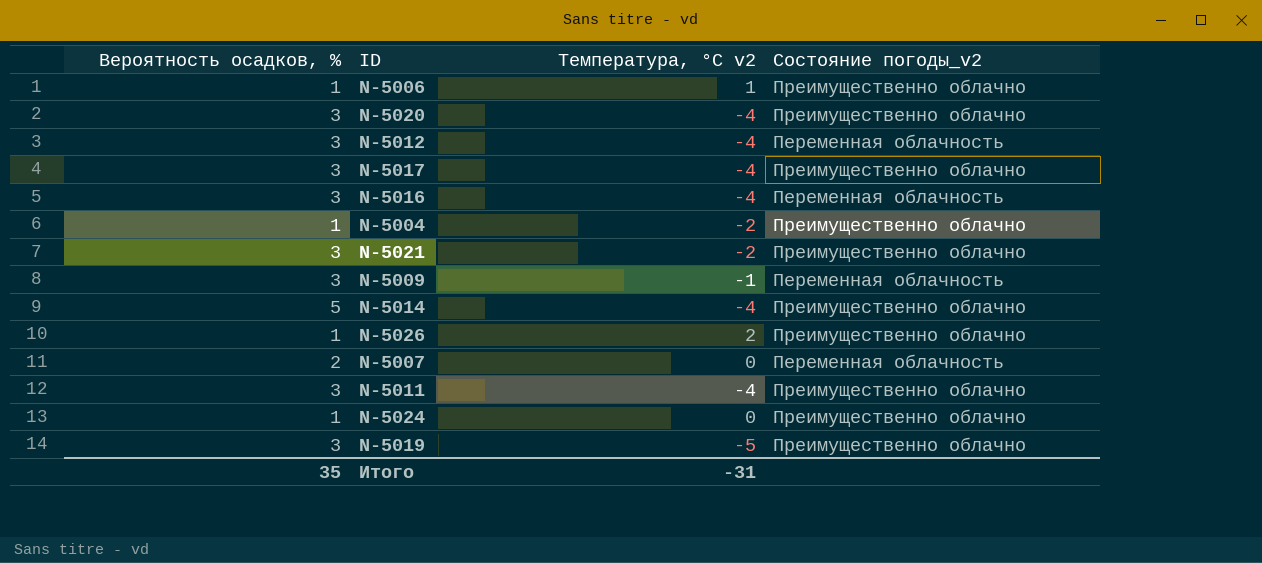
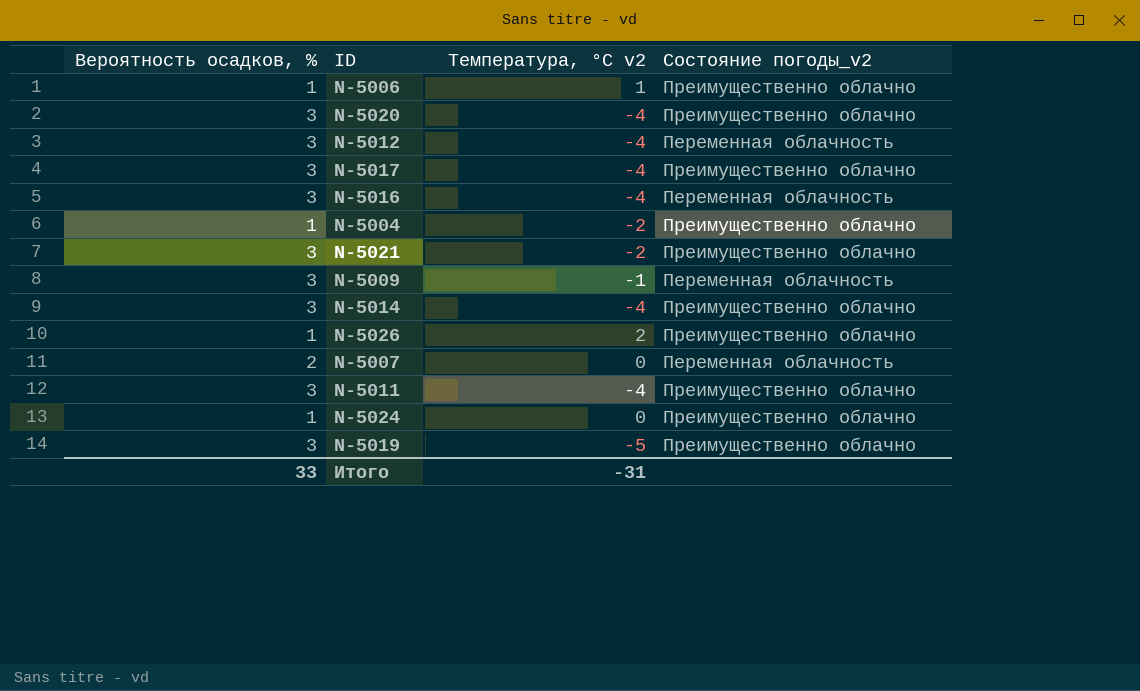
N-5014 | Вероятность осадков, %: 5 -> 3
Итого | Вероятность осадков, %: 35 -> 33

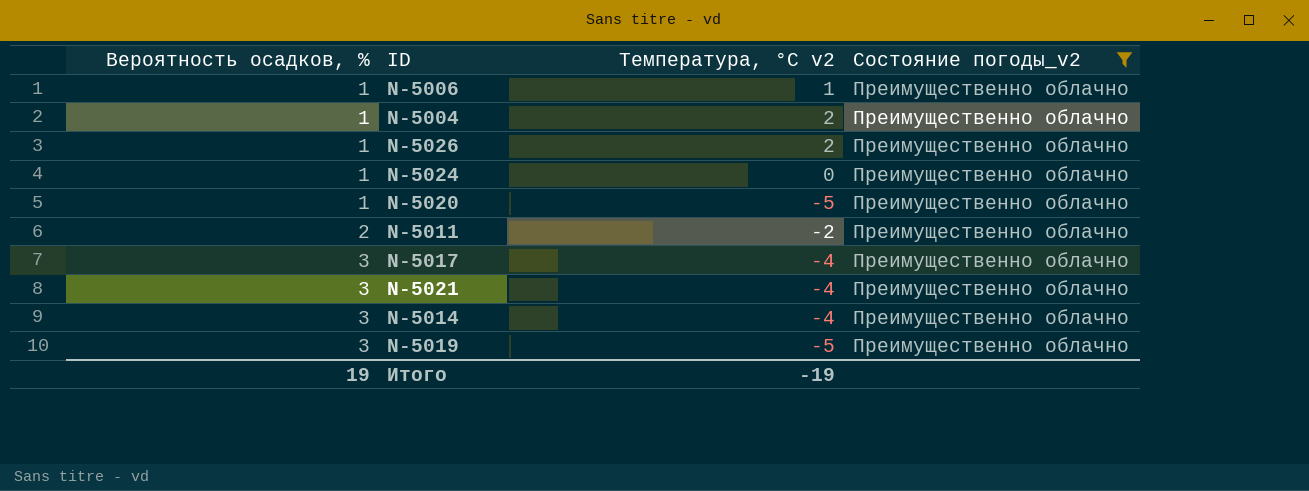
filter: none -> Состояние погоды_v2 = Преимущественно облачно
row order: none -> Вероятность осадков, % ascending
N-5004 | Температура, °C v2: -2 -> 2
N-5020 | Вероятность осадков, %: 3 -> 1
N-5020 | Температура, °C v2: -4 -> -5
N-5011 | Вероятность осадков, %: 3 -> 2
N-5011 | Температура, °C v2: -4 -> -2
N-5021 | Температура, °C v2: -2 -> -4
Итого | Вероятность осадков, %: 33 -> 19
Итого | Температура, °C v2: -31 -> -19

